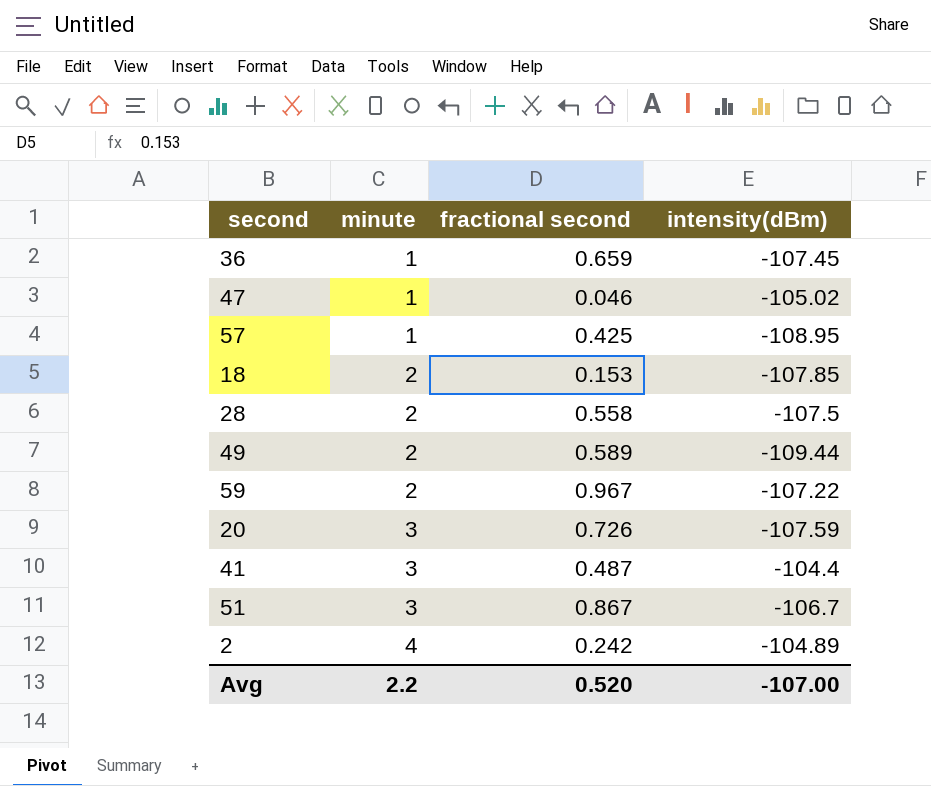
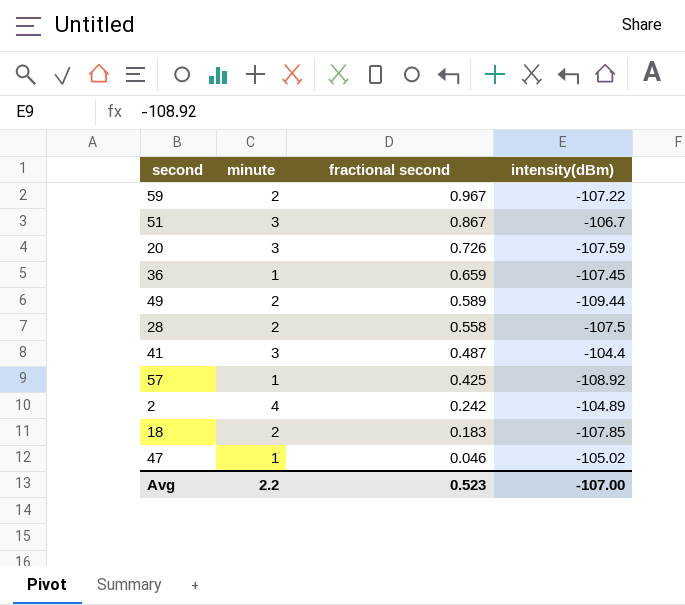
row order: minute ascending -> fractional second descending
57 | intensity(dBm): -108.95 -> -108.92
18 | fractional second: 0.153 -> 0.183
Avg | fractional second: 0.520 -> 0.523

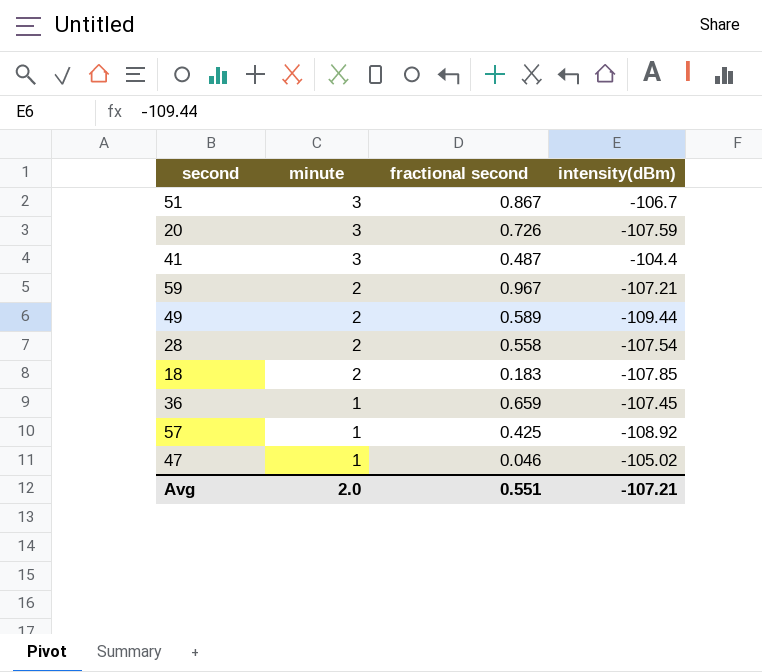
row order: fractional second descending -> minute descending
row 2: 4 | 0.242 | -104.89 -> none
59 | intensity(dBm): -107.22 -> -107.21
28 | intensity(dBm): -107.5 -> -107.54
Avg | minute: 2.2 -> 2.0
Avg | fractional second: 0.523 -> 0.551
Avg | intensity(dBm): -107.00 -> -107.21

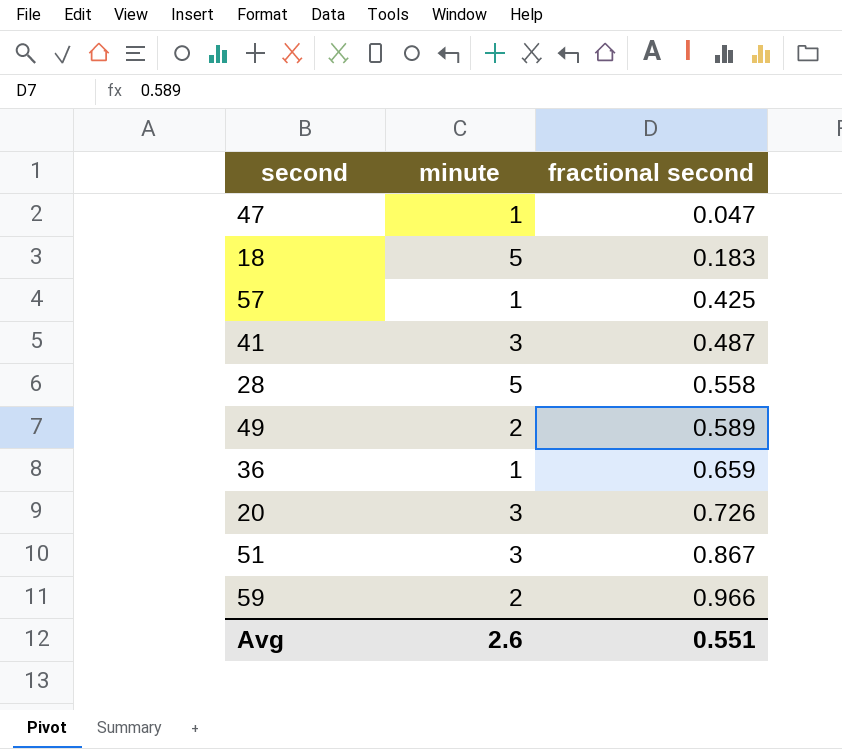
row order: minute descending -> fractional second ascending
column intensity(dBm) | position: 4 -> none
47 | fractional second: 0.046 -> 0.047
18 | minute: 2 -> 5
28 | minute: 2 -> 5
59 | fractional second: 0.967 -> 0.966
Avg | minute: 2.0 -> 2.6

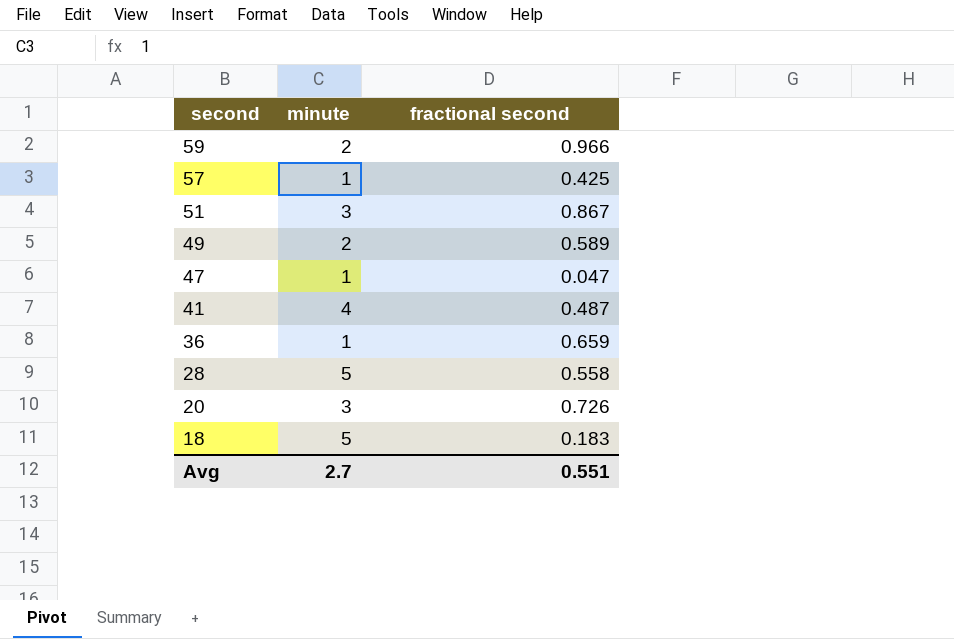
row order: fractional second ascending -> second descending
41 | minute: 3 -> 4
Avg | minute: 2.6 -> 2.7

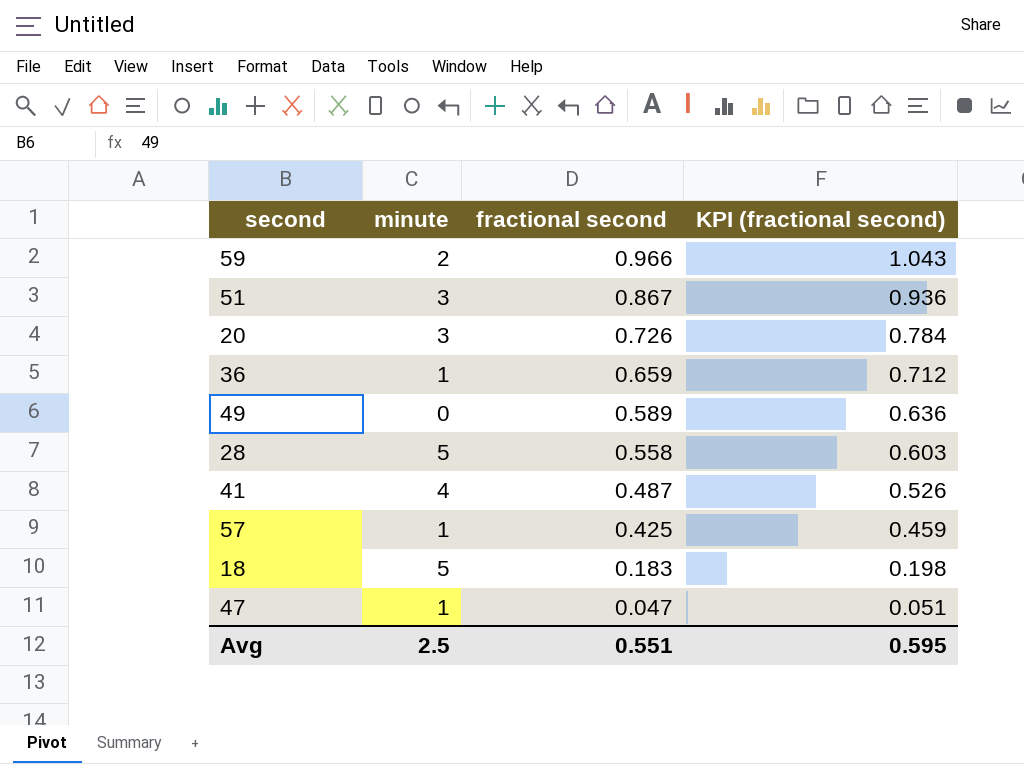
row order: second descending -> fractional second descending
column KPI (fractional second) | formula: none -> [fractional second] * 1.08
49 | minute: 2 -> 0
Avg | minute: 2.7 -> 2.5

